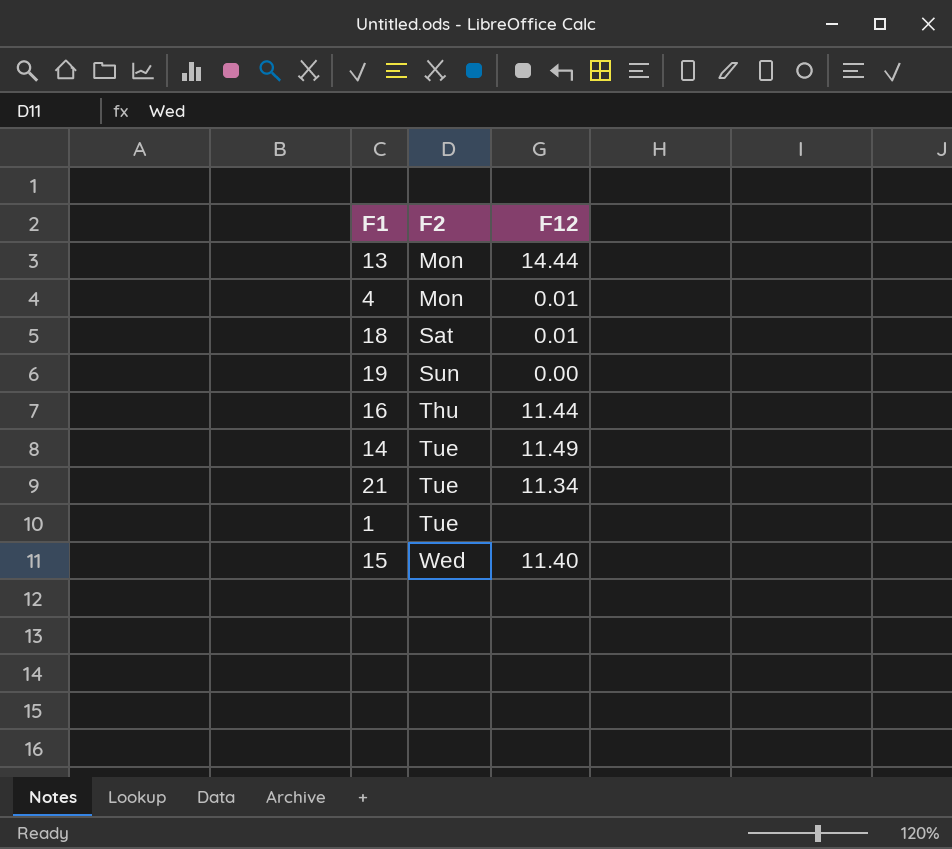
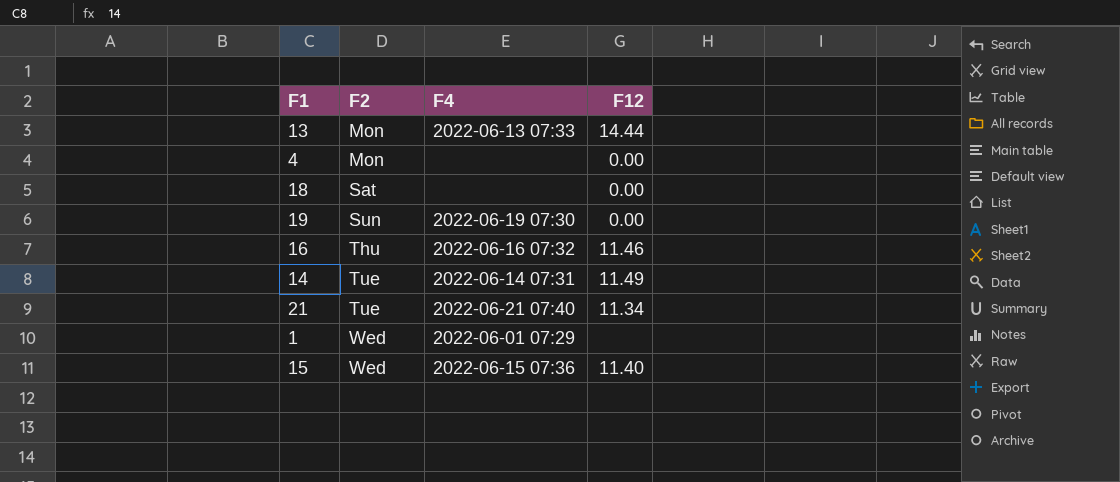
column F4 | position: none -> 3
4 | F12: 0.01 -> 0.00
18 | F12: 0.01 -> 0.00
16 | F12: 11.44 -> 11.46
1 | F2: Tue -> Wed

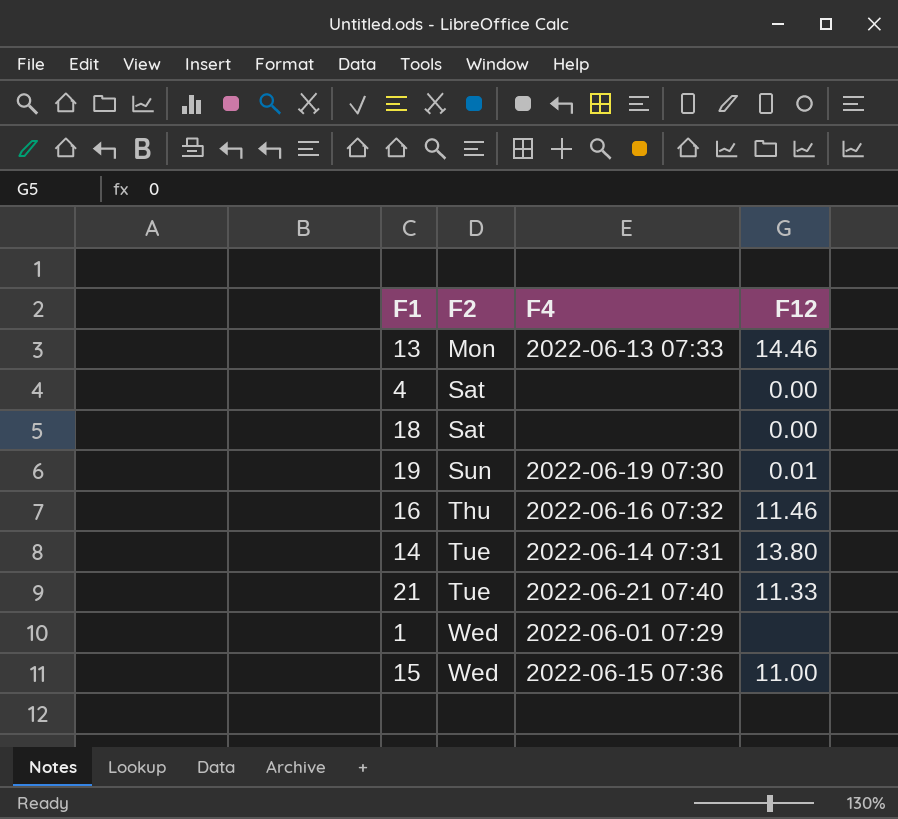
13 | F12: 14.44 -> 14.46
4 | F2: Mon -> Sat
19 | F12: 0.00 -> 0.01
14 | F12: 11.49 -> 13.80
21 | F12: 11.34 -> 11.33
15 | F12: 11.40 -> 11.00

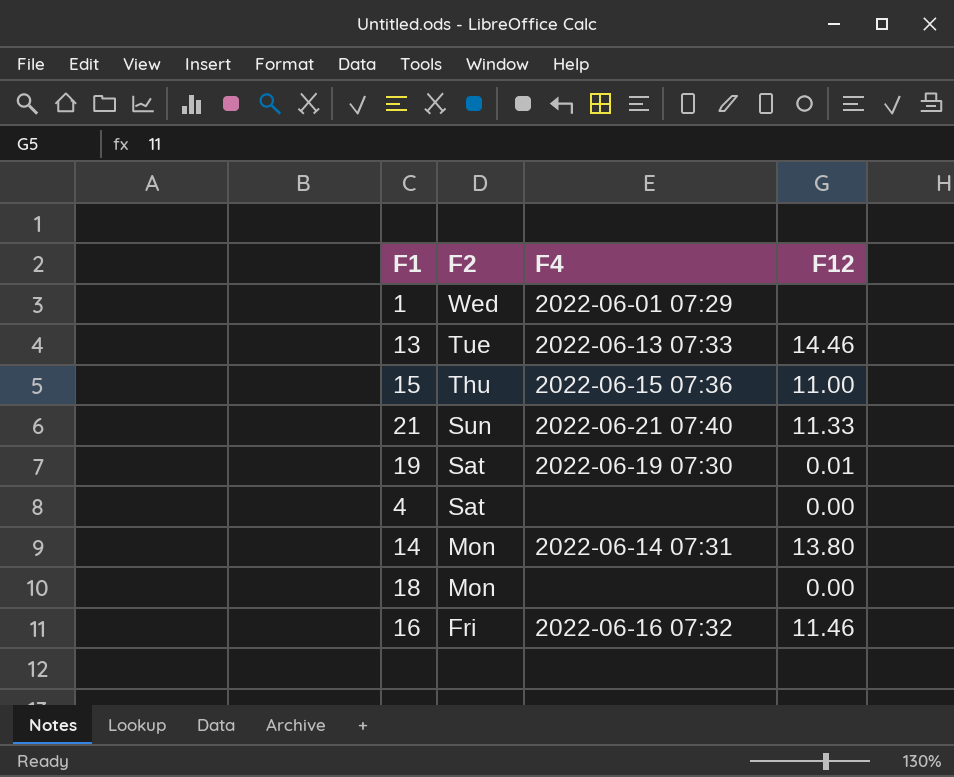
row order: F2 ascending -> F2 descending
13 | F2: Mon -> Tue
15 | F2: Wed -> Thu
21 | F2: Tue -> Sun
19 | F2: Sun -> Sat
14 | F2: Tue -> Mon
18 | F2: Sat -> Mon
16 | F2: Thu -> Fri

